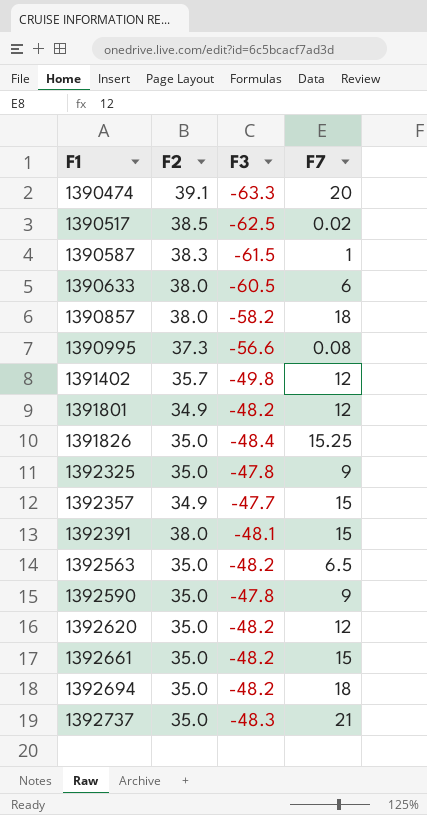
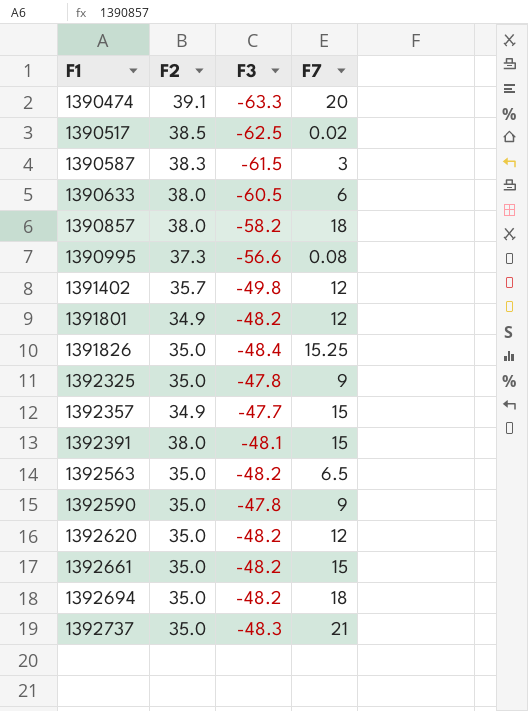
1390587 | F7: 1 -> 3

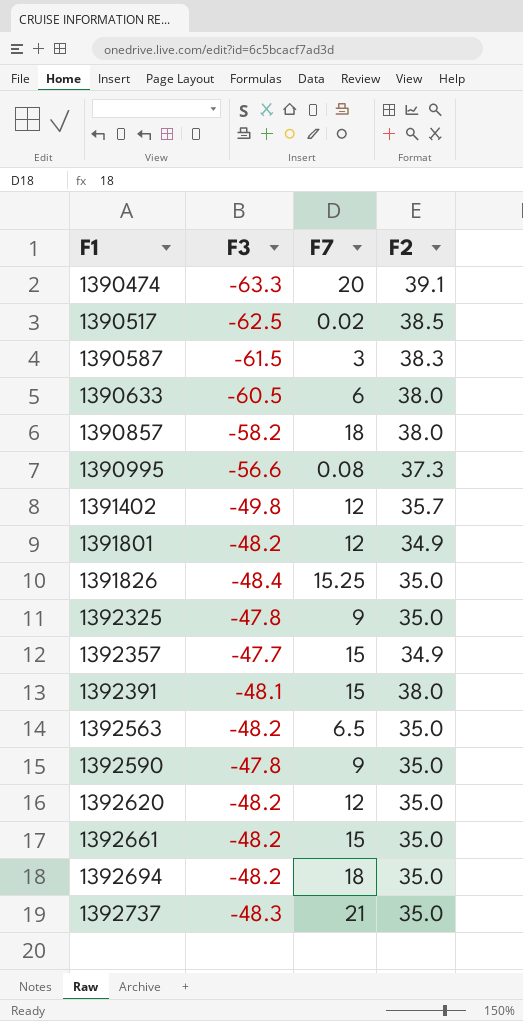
column F2 | position: 2 -> 4

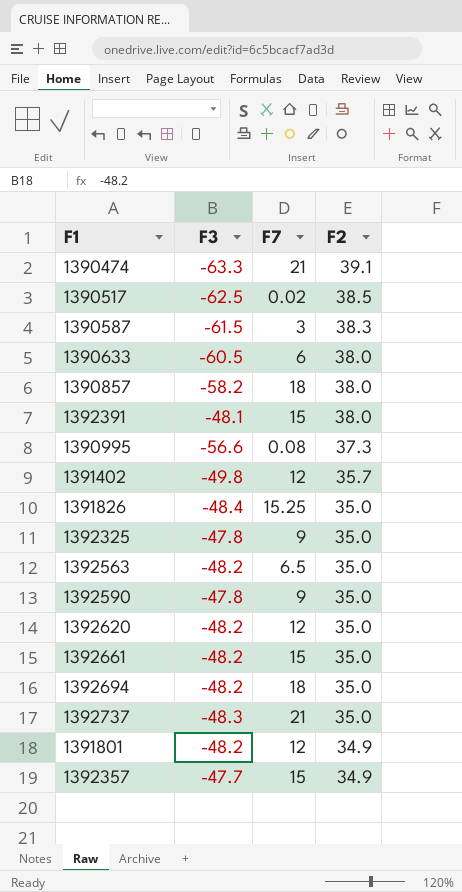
row order: F1 ascending -> F2 descending
1390474 | F7: 20 -> 21

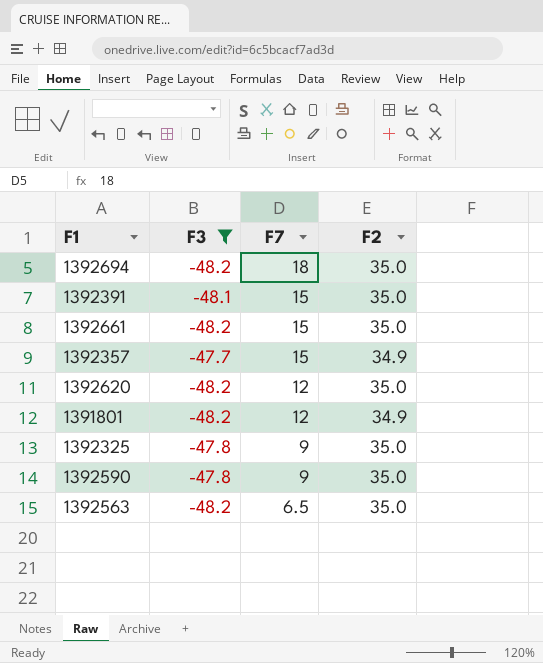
filter: none -> F3 >= -48.2
row order: F2 descending -> F7 descending
1392391 | F2: 38.0 -> 35.0

